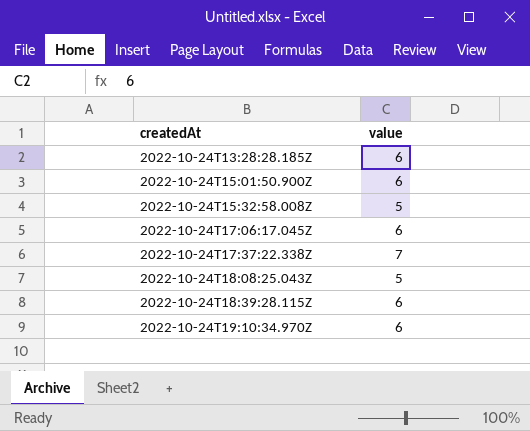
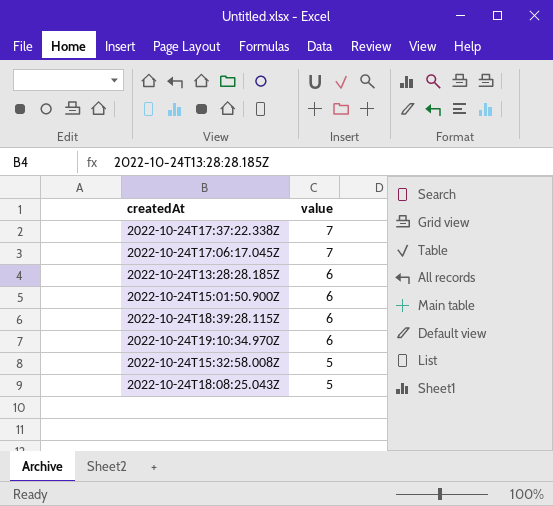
row order: createdAt ascending -> value descending
2022-10-24T17:06:17.045Z | value: 6 -> 7

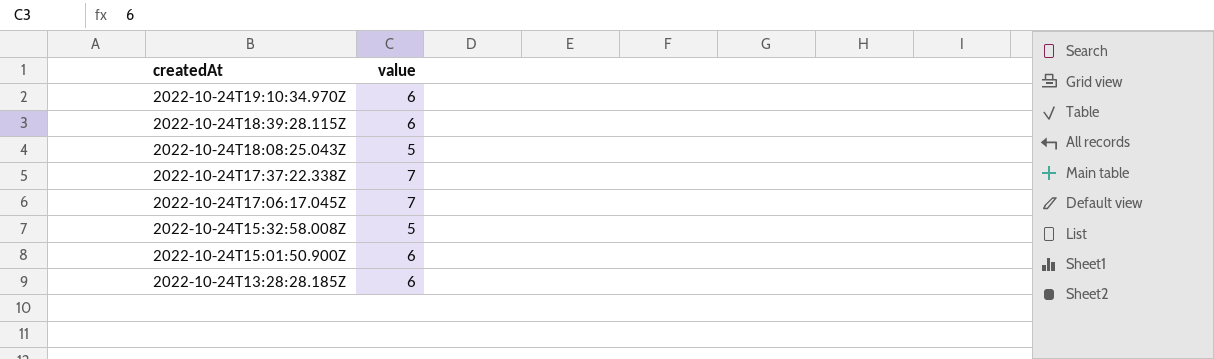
row order: value descending -> createdAt descending

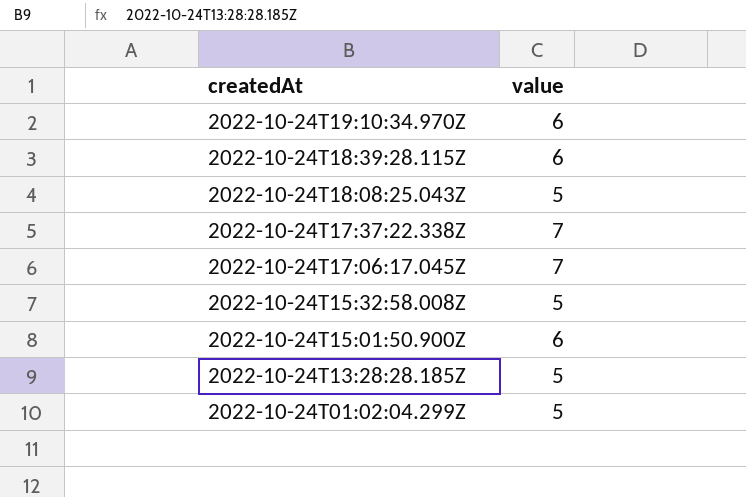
2022-10-24T13:28:28.185Z | value: 6 -> 5
row 2022-10-24T01:02:04.299Z: none -> 5

